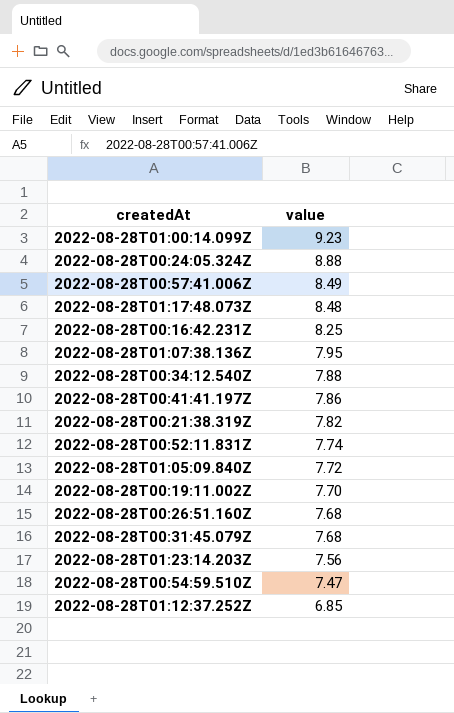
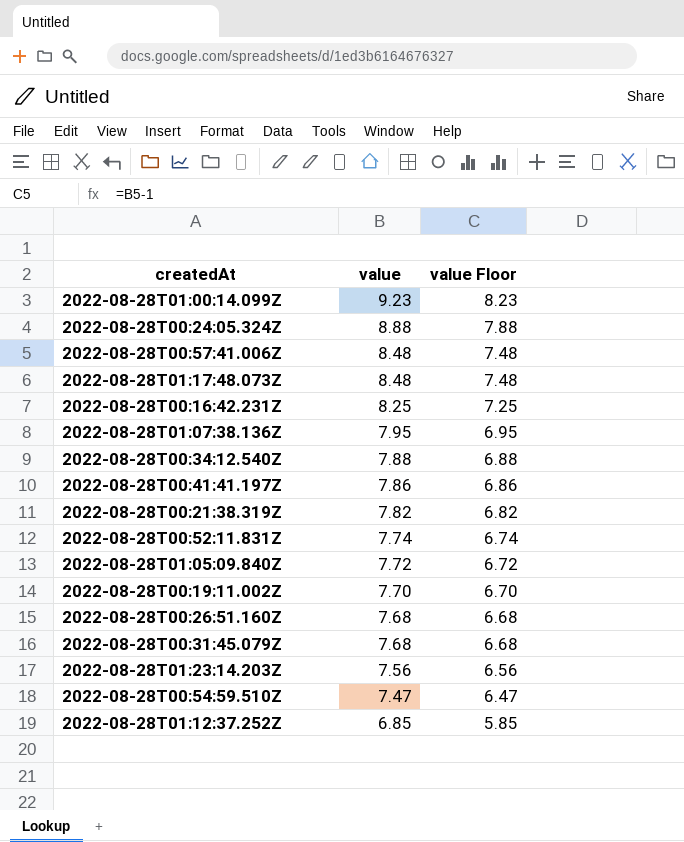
column value Floor | formula: none -> [value] - 1
2022-08-28T00:57:41.006Z | value: 8.49 -> 8.48

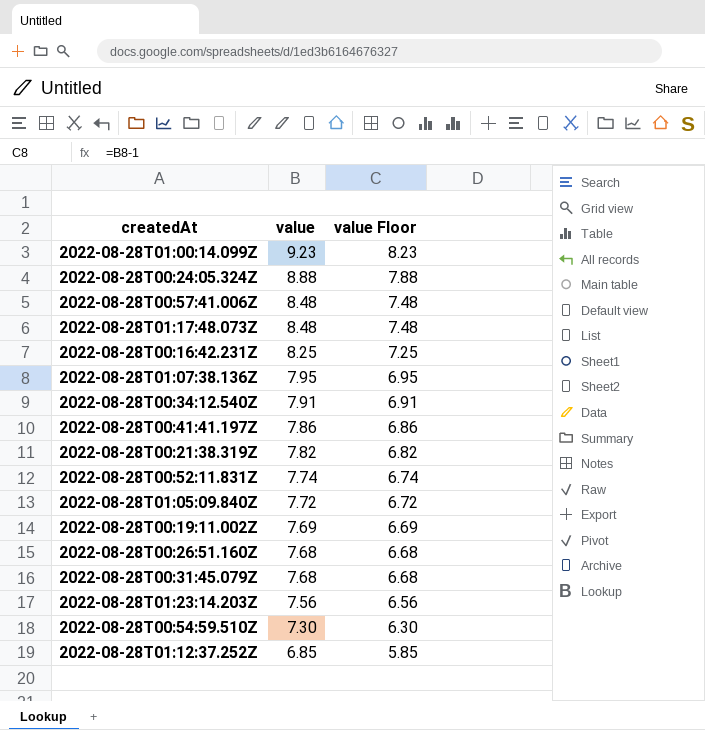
2022-08-28T00:34:12.540Z | value: 7.88 -> 7.91
2022-08-28T00:34:12.540Z | value Floor: 6.88 -> 6.91
2022-08-28T00:19:11.002Z | value: 7.70 -> 7.69
2022-08-28T00:19:11.002Z | value Floor: 6.70 -> 6.69
2022-08-28T00:54:59.510Z | value: 7.47 -> 7.30
2022-08-28T00:54:59.510Z | value Floor: 6.47 -> 6.30

